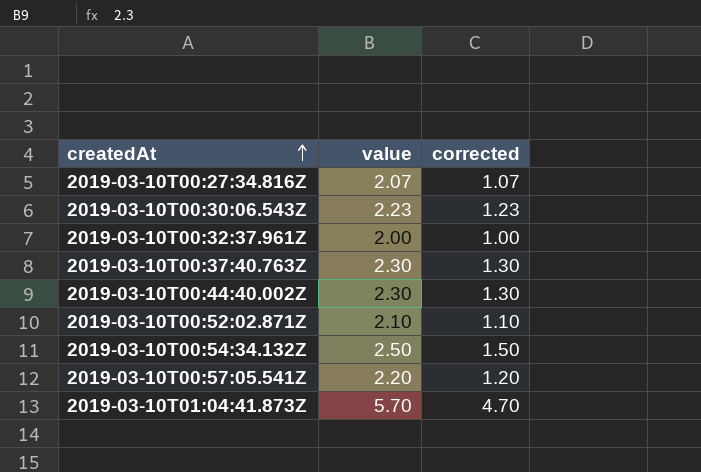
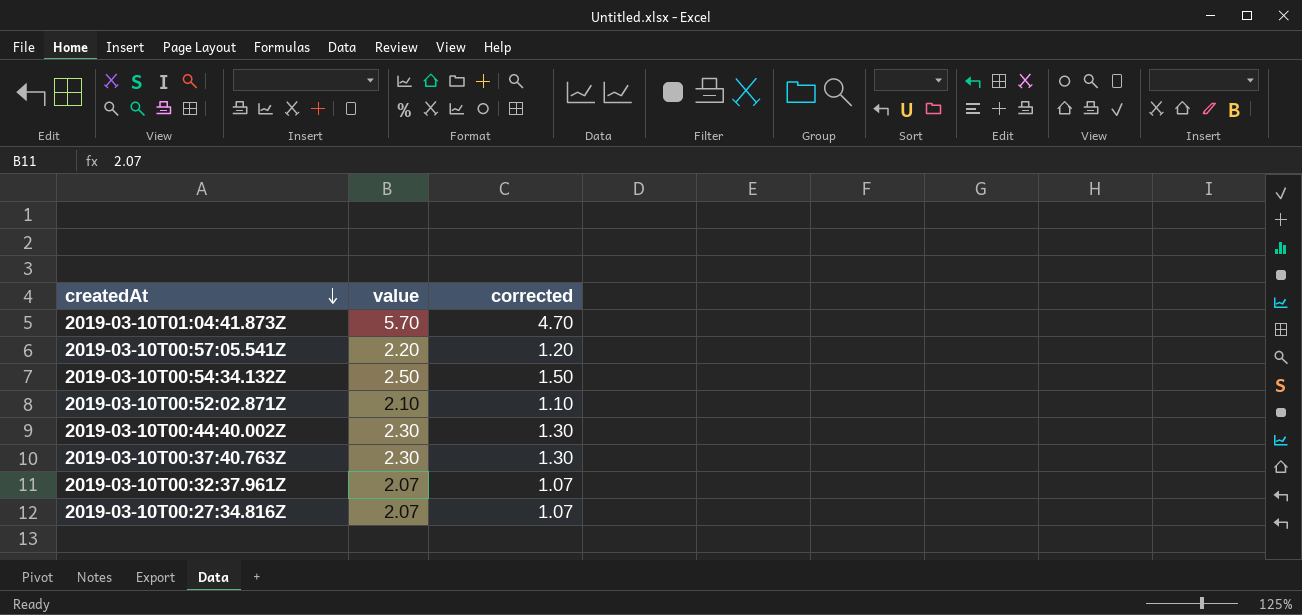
row order: createdAt ascending -> createdAt descending
row 2019-03-10T00:30:06.543Z: 2.23 | 1.23 -> none
2019-03-10T00:32:37.961Z | value: 2.00 -> 2.07
2019-03-10T00:32:37.961Z | corrected: 1.00 -> 1.07

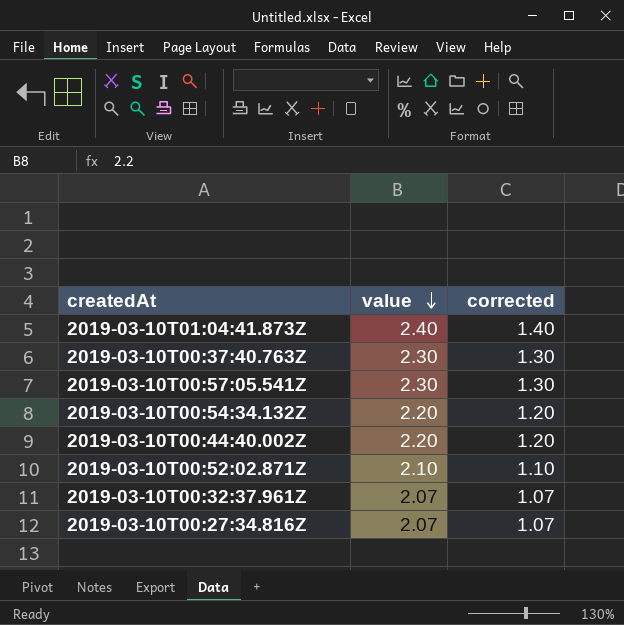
row order: createdAt descending -> value descending
2019-03-10T01:04:41.873Z | value: 5.70 -> 2.40
2019-03-10T01:04:41.873Z | corrected: 4.70 -> 1.40
2019-03-10T00:57:05.541Z | value: 2.20 -> 2.30
2019-03-10T00:57:05.541Z | corrected: 1.20 -> 1.30
2019-03-10T00:54:34.132Z | value: 2.50 -> 2.20
2019-03-10T00:54:34.132Z | corrected: 1.50 -> 1.20
2019-03-10T00:44:40.002Z | value: 2.30 -> 2.20
2019-03-10T00:44:40.002Z | corrected: 1.30 -> 1.20

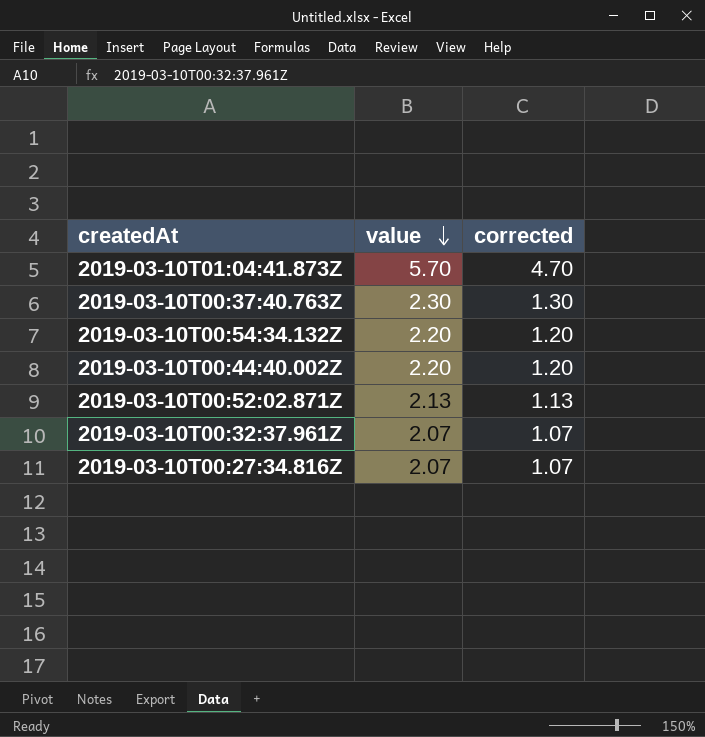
row 2019-03-10T00:57:05.541Z: 2.30 | 1.30 -> none
2019-03-10T01:04:41.873Z | value: 2.40 -> 5.70
2019-03-10T01:04:41.873Z | corrected: 1.40 -> 4.70
2019-03-10T00:52:02.871Z | value: 2.10 -> 2.13
2019-03-10T00:52:02.871Z | corrected: 1.10 -> 1.13

